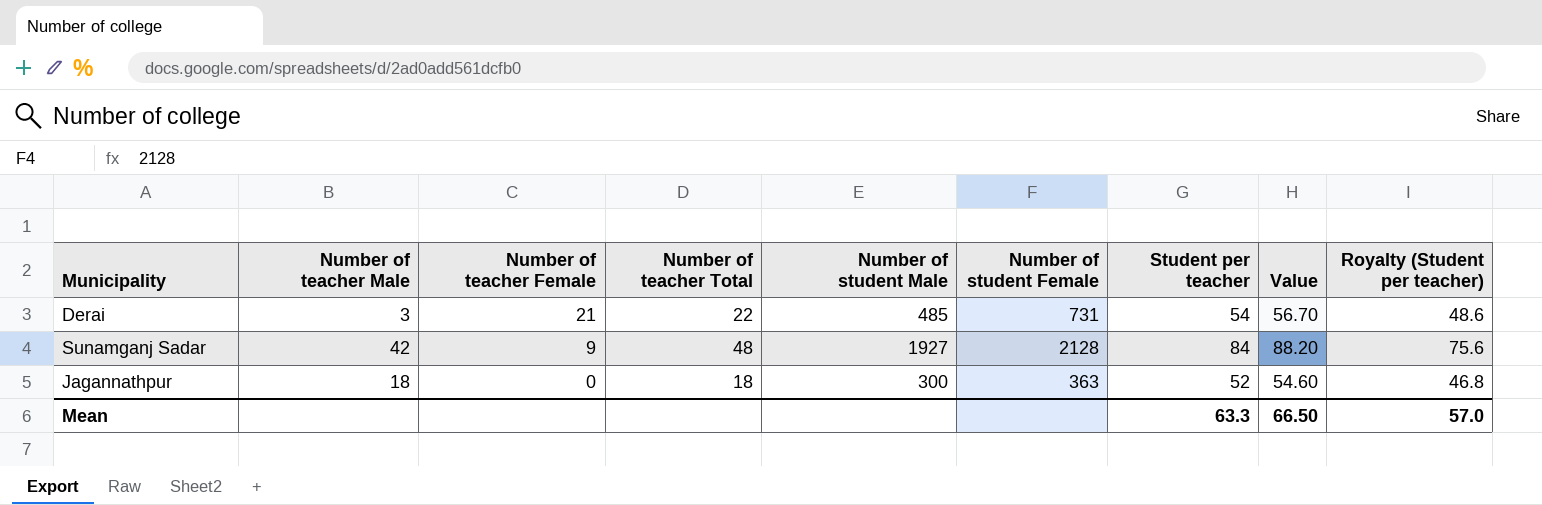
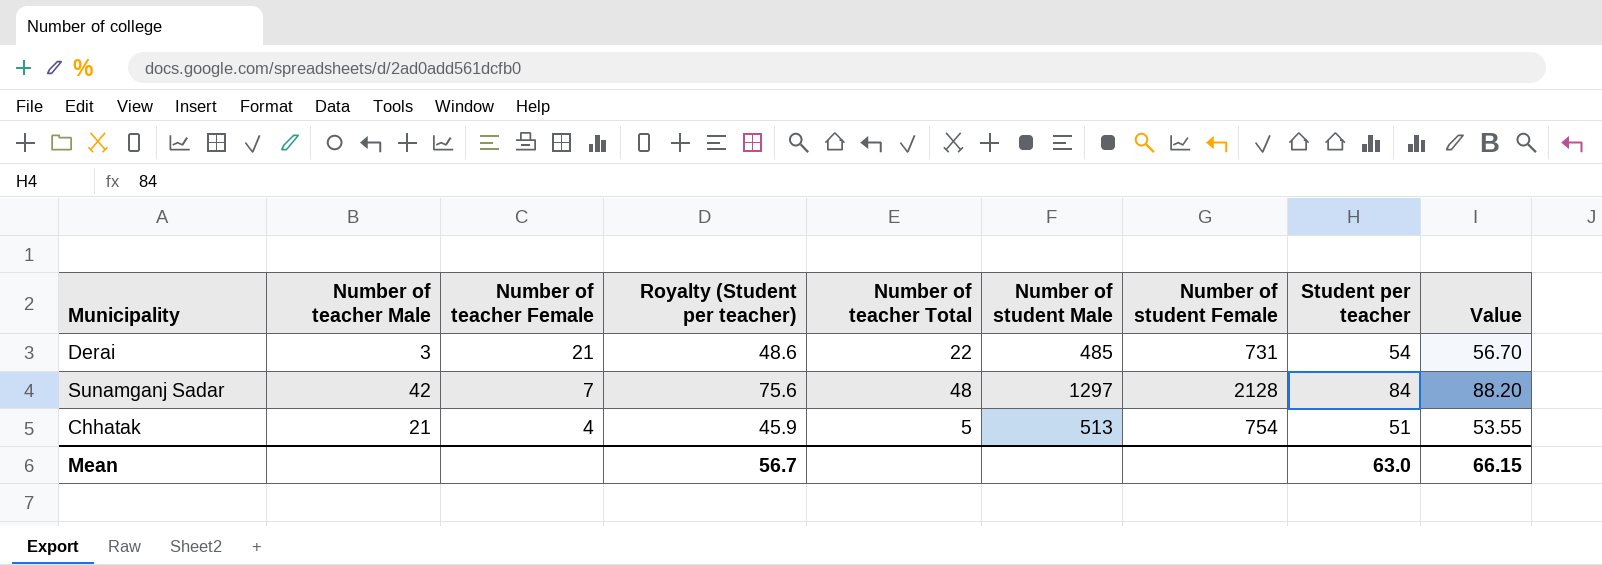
column Royalty (Student per teacher) | position: 9 -> 4
row Jagannathpur: 18 | 0 | 18 | 300 | 363 | 52 | 54.60 | 46.8 -> none
Sunamganj Sadar | Number of teacher Female: 9 -> 7
Sunamganj Sadar | Number of student Male: 1927 -> 1297
row Chhatak: none -> 21 | 4 | 45.9 | 5 | 513 | 754 | 51 | 53.55
Mean | Royalty (Student per teacher): 57.0 -> 56.7
Mean | Student per teacher: 63.3 -> 63.0
Mean | Value: 66.50 -> 66.15

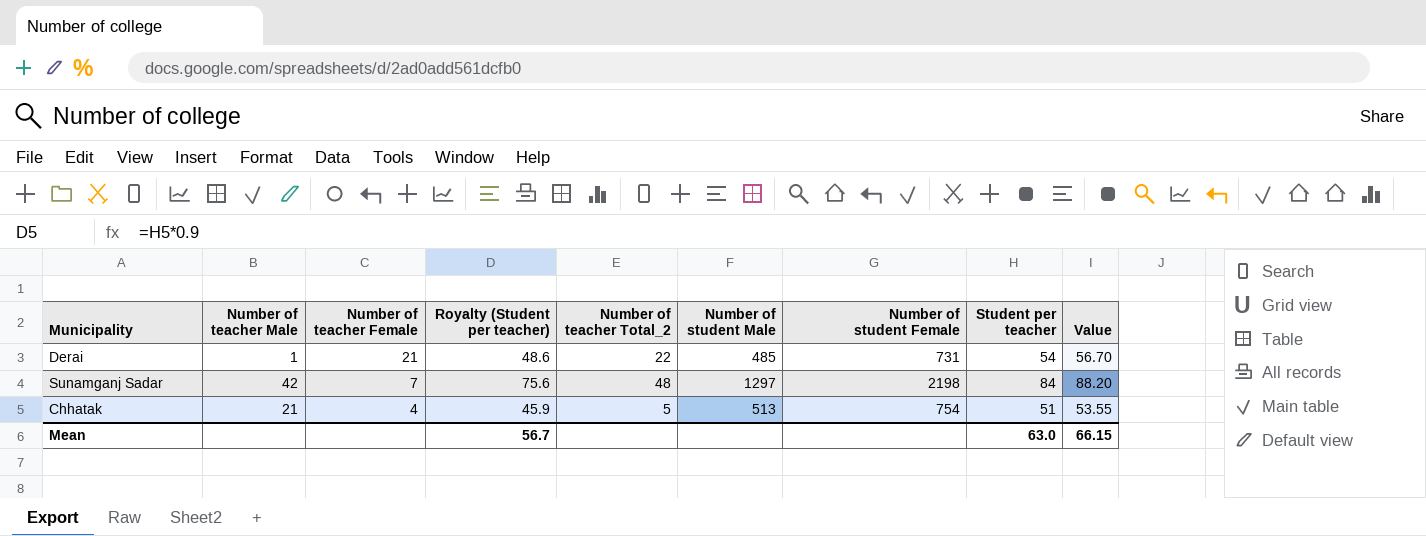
column name: Number of teacher Total -> Number of teacher Total_2
Derai | Number of teacher Male: 3 -> 1
Sunamganj Sadar | Number of student Female: 2128 -> 2198

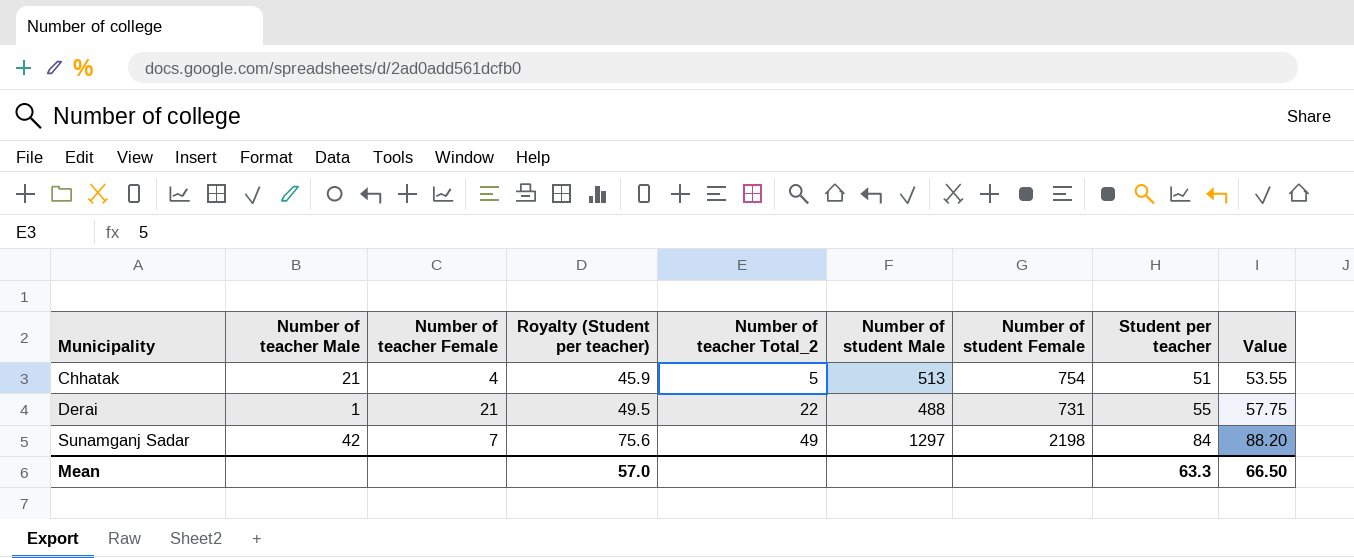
row order: Number of teacher Female descending -> Municipality ascending
Derai | Royalty (Student per teacher): 48.6 -> 49.5
Derai | Number of student Male: 485 -> 488
Derai | Student per teacher: 54 -> 55
Derai | Value: 56.70 -> 57.75
Sunamganj Sadar | Number of teacher Total_2: 48 -> 49
Mean | Royalty (Student per teacher): 56.7 -> 57.0
Mean | Student per teacher: 63.0 -> 63.3
Mean | Value: 66.15 -> 66.50

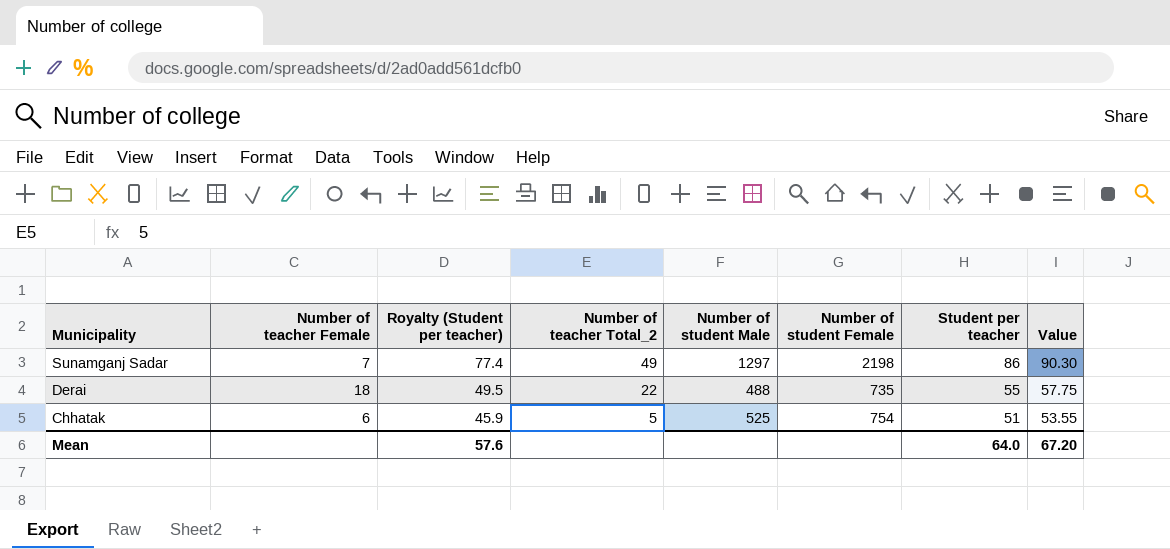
row order: Municipality ascending -> Municipality descending
column Number of teacher Male | position: 2 -> none
Sunamganj Sadar | Royalty (Student per teacher): 75.6 -> 77.4
Sunamganj Sadar | Student per teacher: 84 -> 86
Sunamganj Sadar | Value: 88.20 -> 90.30
Derai | Number of teacher Female: 21 -> 18
Derai | Number of student Female: 731 -> 735
Chhatak | Number of teacher Female: 4 -> 6
Chhatak | Number of student Male: 513 -> 525
Mean | Royalty (Student per teacher): 57.0 -> 57.6
Mean | Student per teacher: 63.3 -> 64.0
Mean | Value: 66.50 -> 67.20

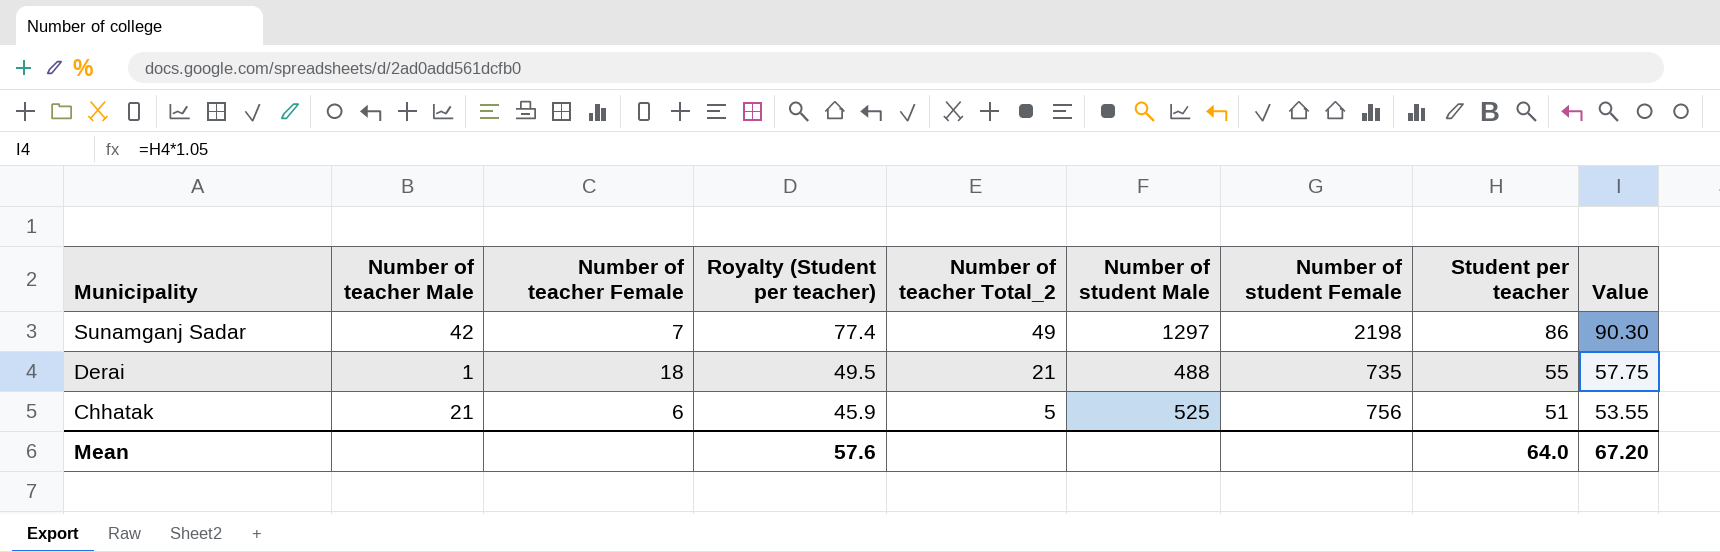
column Number of teacher Male | position: none -> 2
Derai | Number of teacher Total_2: 22 -> 21
Chhatak | Number of student Female: 754 -> 756

